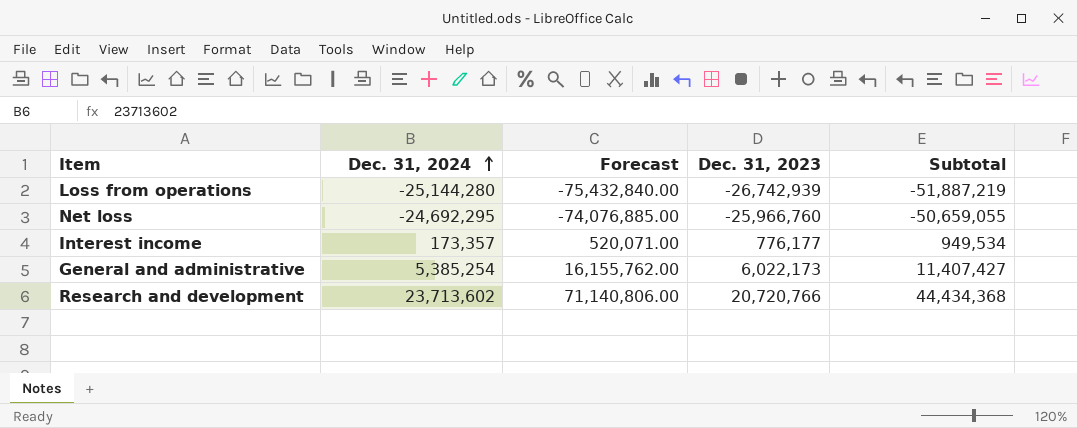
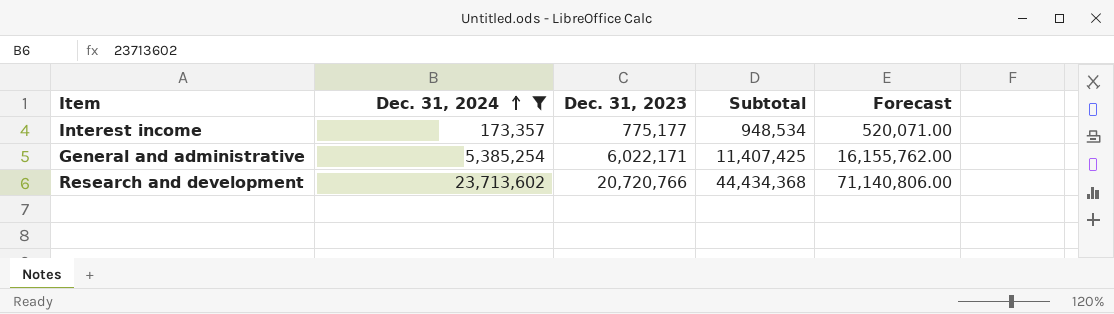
filter: none -> Dec. 31, 2024 >= 173,357
column Forecast | position: 3 -> 5
Interest income | Dec. 31, 2023: 776,177 -> 775,177
Interest income | Subtotal: 949,534 -> 948,534
General and administrative | Dec. 31, 2023: 6,022,173 -> 6,022,171
General and administrative | Subtotal: 11,407,427 -> 11,407,425

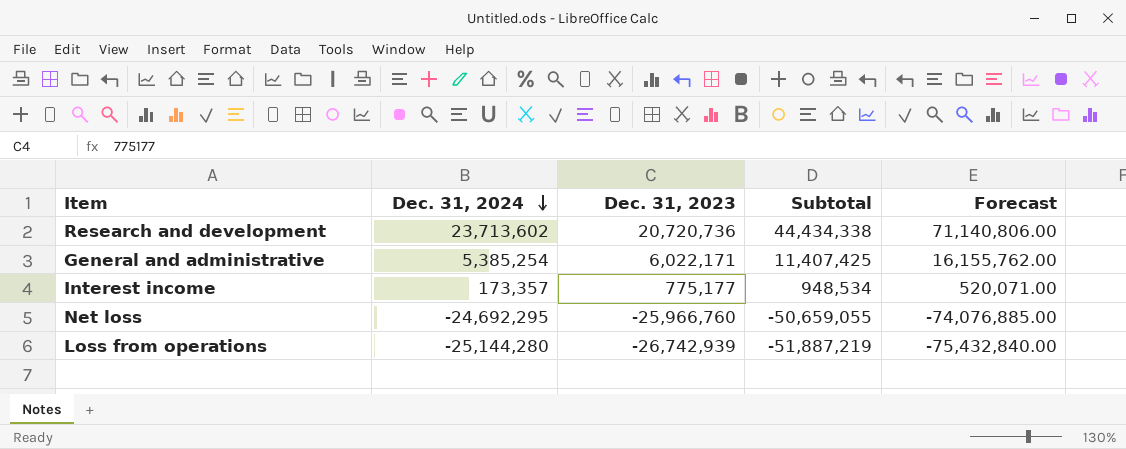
filter: Dec. 31, 2024 >= 173,357 -> none
row order: Dec. 31, 2024 ascending -> Dec. 31, 2024 descending
Research and development | Dec. 31, 2023: 20,720,766 -> 20,720,736
Research and development | Subtotal: 44,434,368 -> 44,434,338

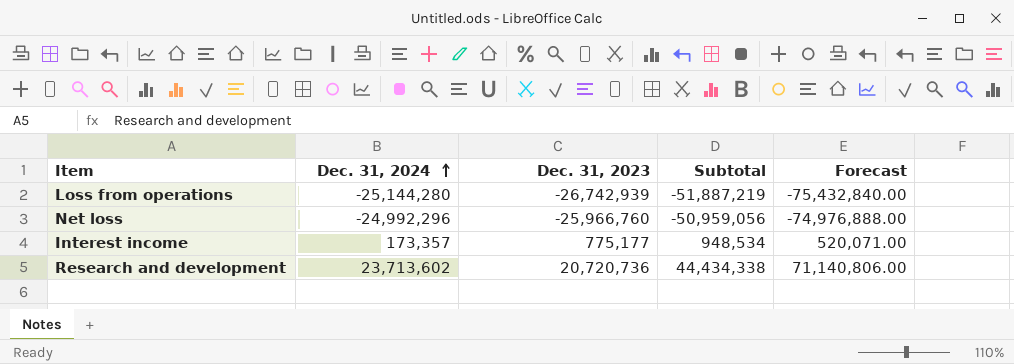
row order: Dec. 31, 2024 descending -> Dec. 31, 2024 ascending
row General and administrative: 5,385,254 | 6,022,171 | 11,407,425 | 16,155,762.00 -> none
Net loss | Dec. 31, 2024: -24,692,295 -> -24,992,296
Net loss | Subtotal: -50,659,055 -> -50,959,056
Net loss | Forecast: -74,076,885.00 -> -74,976,888.00

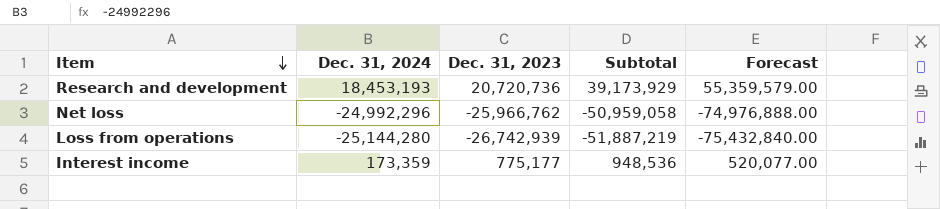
row order: Dec. 31, 2024 ascending -> Item descending
Research and development | Dec. 31, 2024: 23,713,602 -> 18,453,193
Research and development | Subtotal: 44,434,338 -> 39,173,929
Research and development | Forecast: 71,140,806.00 -> 55,359,579.00
Net loss | Dec. 31, 2023: -25,966,760 -> -25,966,762
Net loss | Subtotal: -50,959,056 -> -50,959,058
Interest income | Dec. 31, 2024: 173,357 -> 173,359
Interest income | Subtotal: 948,534 -> 948,536
Interest income | Forecast: 520,071.00 -> 520,077.00

